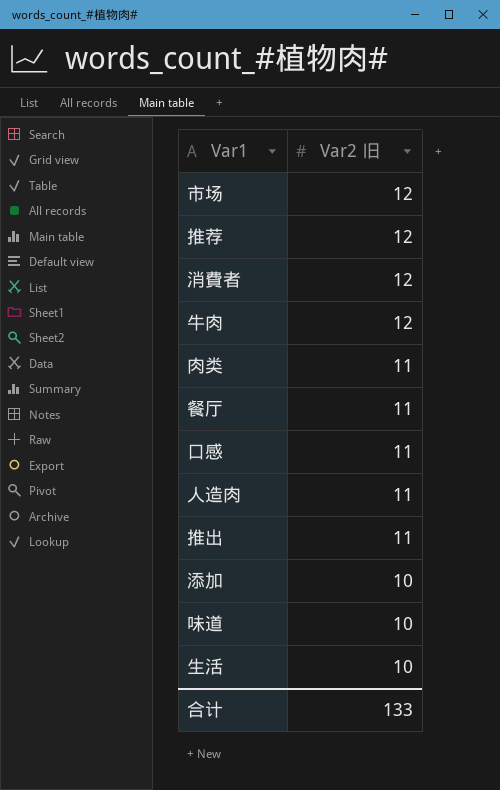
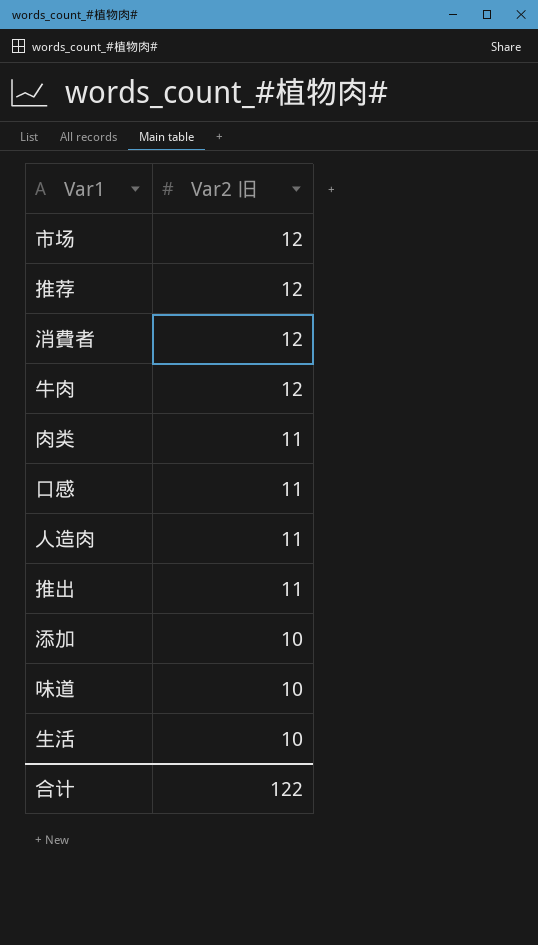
row 餐厅: 11 -> none
合计 | Var2 旧: 133 -> 122

